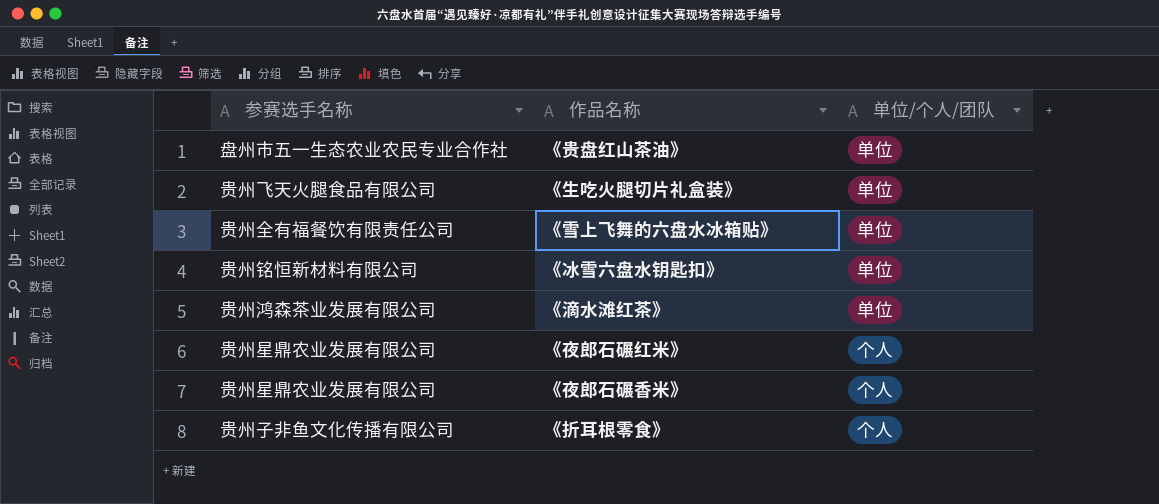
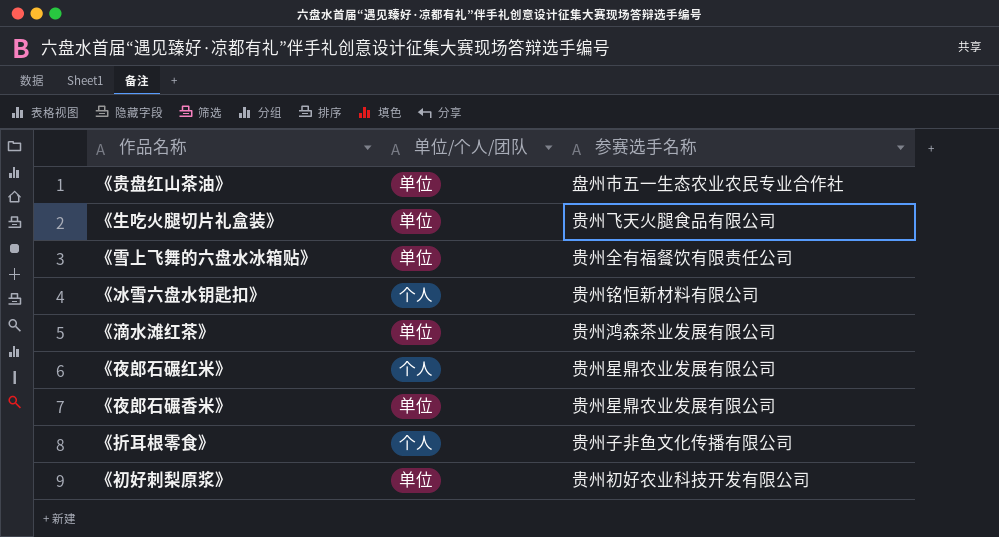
column 参赛选手名称 | position: 1 -> 3
《冰雪六盘水钥匙扣》 | 单位/个人/团队: 单位 -> 个人
《夜郎石碾香米》 | 单位/个人/团队: 个人 -> 单位
row 《初好刺梨原浆》: none -> 单位 | 贵州初好农业科技开发有限公司

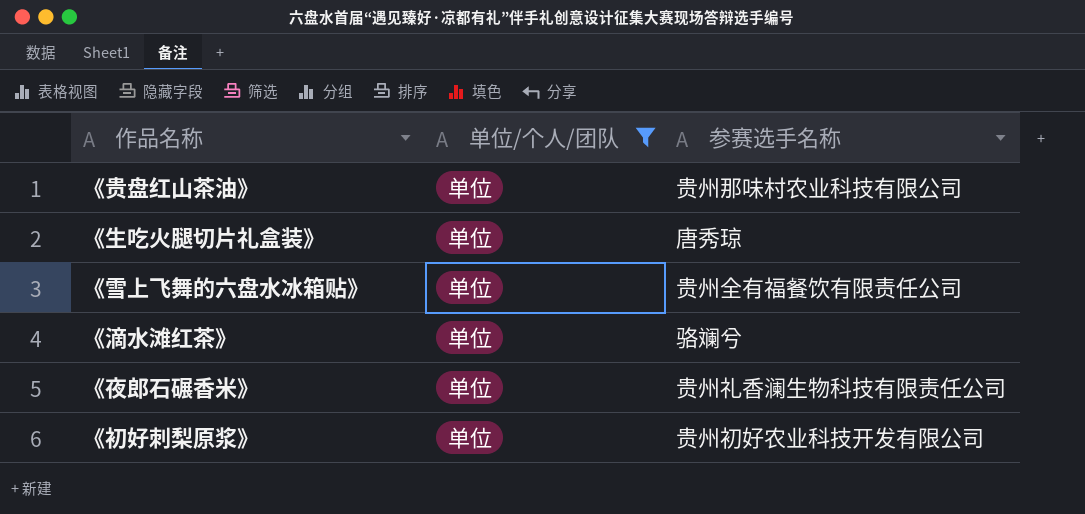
filter: none -> 单位/个人/团队 = 单位
《贵盘红山茶油》 | 参赛选手名称: 盘州市五一生态农业农民专业合作社 -> 贵州那味村农业科技有限公司
《生吃火腿切片礼盒装》 | 参赛选手名称: 贵州飞天火腿食品有限公司 -> 唐秀琼
《滴水滩红茶》 | 参赛选手名称: 贵州鸿森茶业发展有限公司 -> 骆斓兮
《夜郎石碾香米》 | 参赛选手名称: 贵州星鼎农业发展有限公司 -> 贵州礼香澜生物科技有限责任公司

